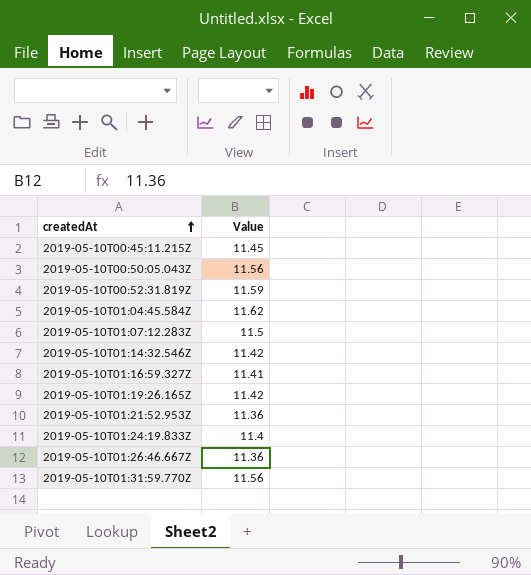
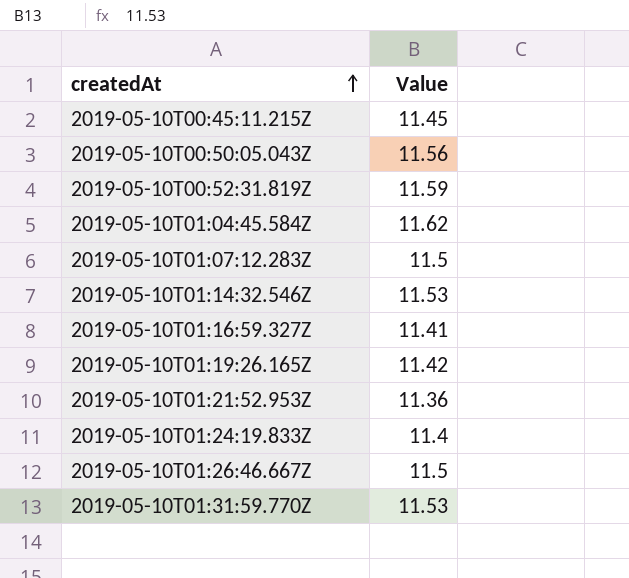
2019-05-10T01:14:32.546Z | Value: 11.42 -> 11.53
2019-05-10T01:26:46.667Z | Value: 11.36 -> 11.5
2019-05-10T01:31:59.770Z | Value: 11.56 -> 11.53

